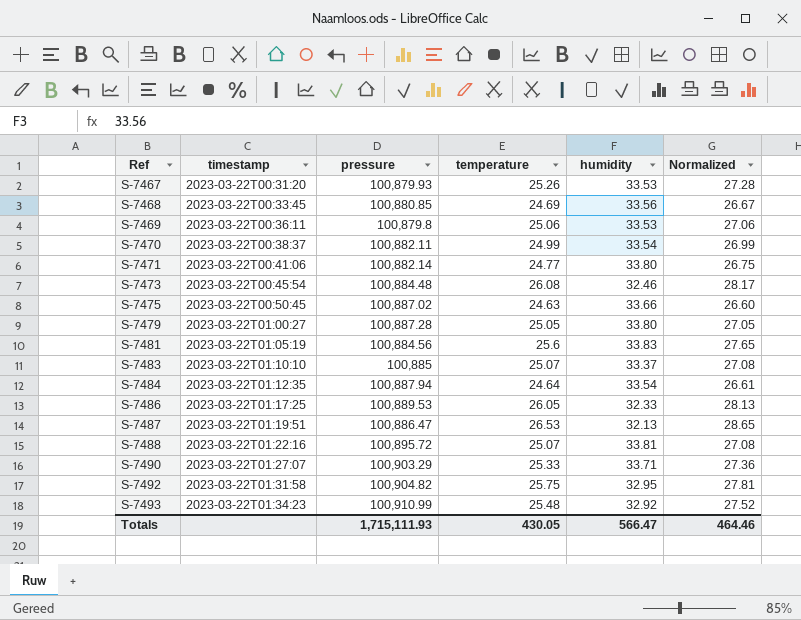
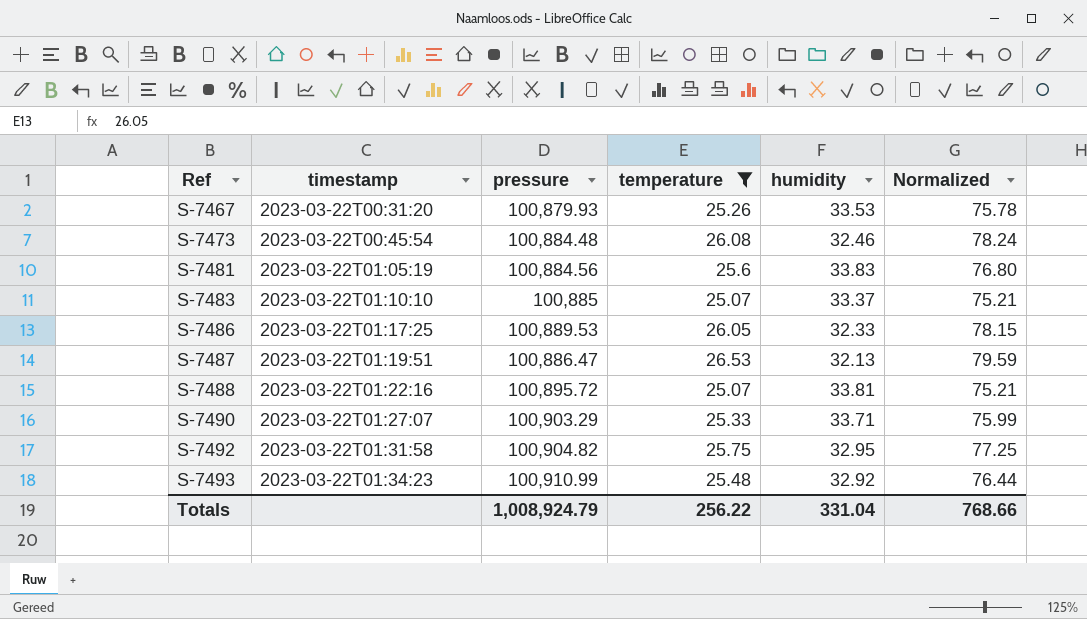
filter: none -> temperature >= 25.07
column Normalized | formula: [temperature] * 1.08 -> [temperature] * 3
Totals | pressure: 1,715,111.93 -> 1,008,924.79
Totals | temperature: 430.05 -> 256.22
Totals | humidity: 566.47 -> 331.04
Totals | Normalized: 464.46 -> 768.66

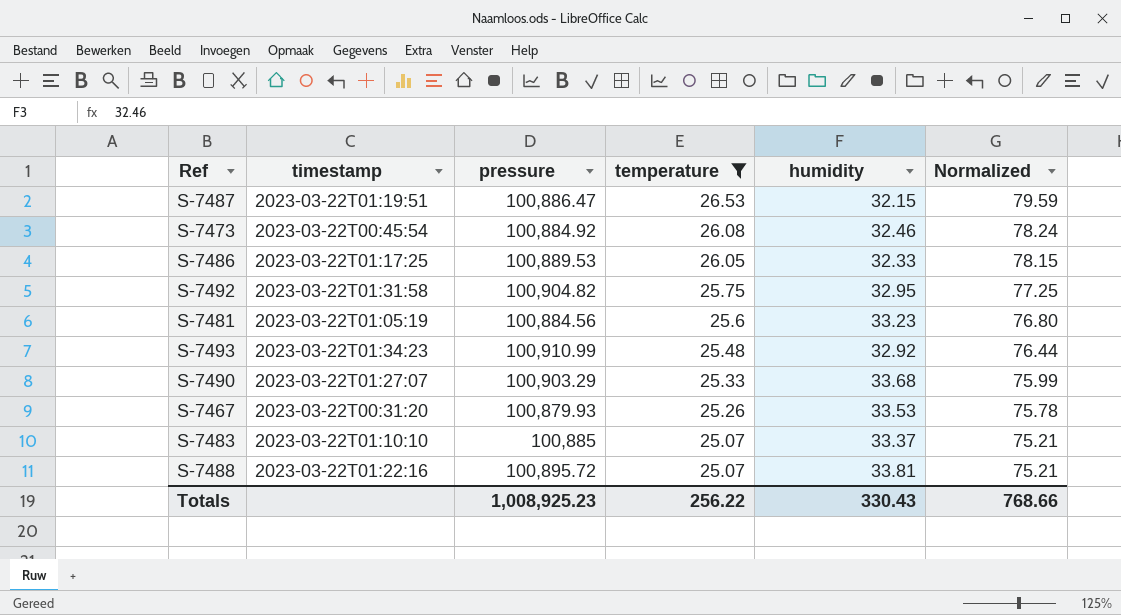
row order: Ref ascending -> temperature descending
S-7487 | humidity: 32.13 -> 32.15
S-7473 | pressure: 100,884.48 -> 100,884.92
S-7481 | humidity: 33.83 -> 33.23
S-7490 | humidity: 33.71 -> 33.68
Totals | pressure: 1,008,924.79 -> 1,008,925.23
Totals | humidity: 331.04 -> 330.43

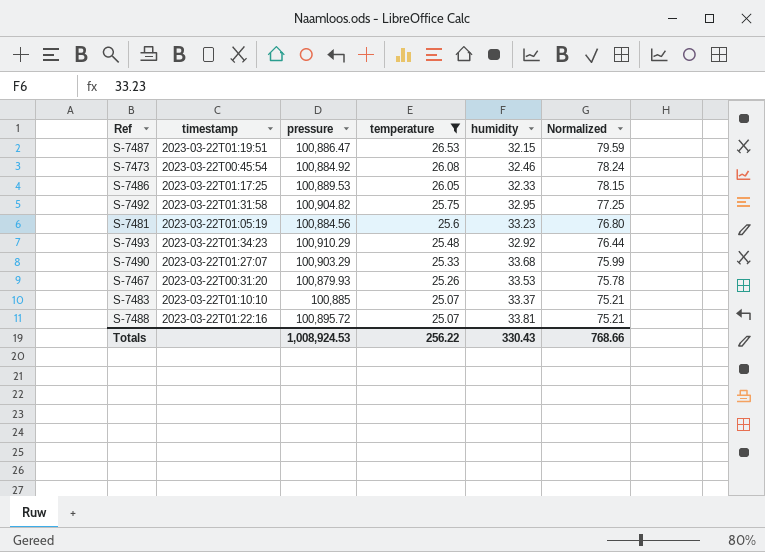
S-7493 | pressure: 100,910.99 -> 100,910.29
Totals | pressure: 1,008,925.23 -> 1,008,924.53

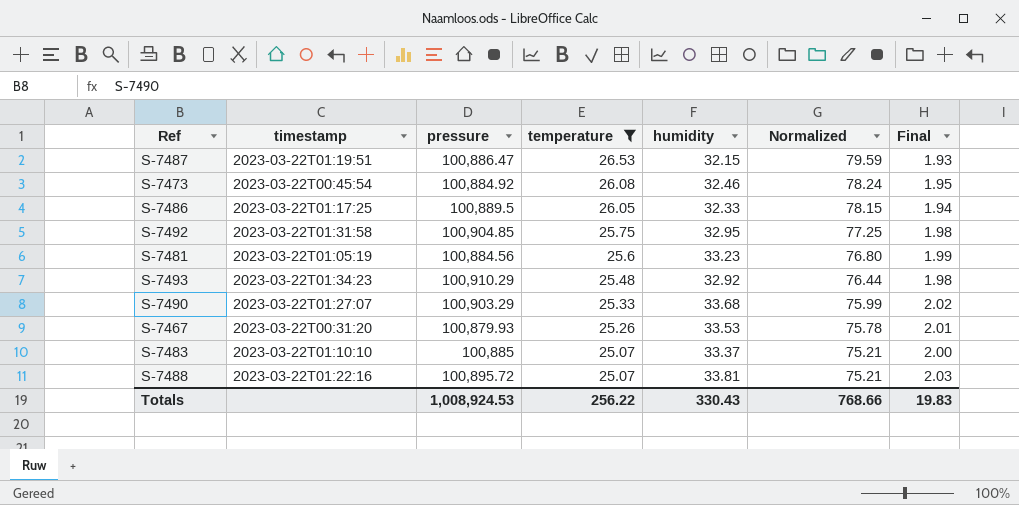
column Final | formula: none -> [humidity] * 0.06
S-7486 | pressure: 100,889.53 -> 100,889.5
S-7492 | pressure: 100,904.82 -> 100,904.85

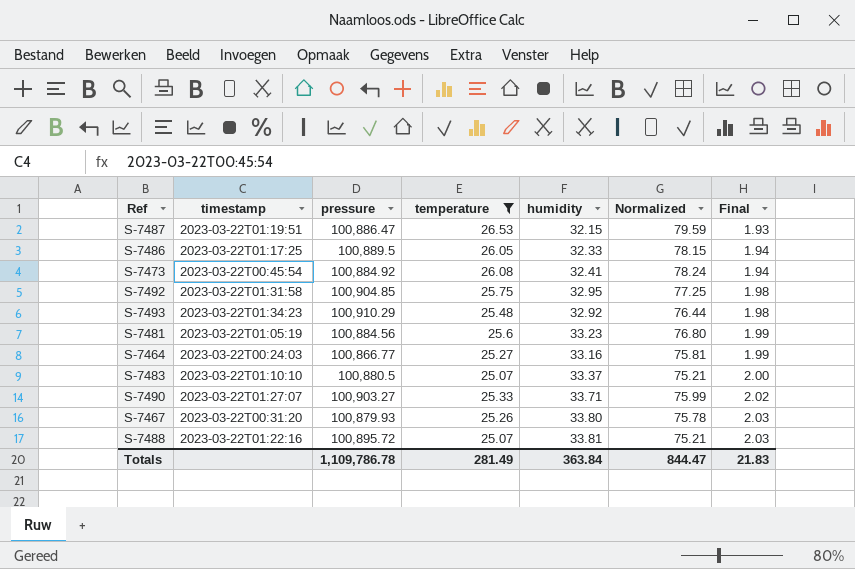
row order: temperature descending -> Final ascending
S-7473 | humidity: 32.46 -> 32.41
S-7473 | Final: 1.95 -> 1.94
row S-7464: none -> 2023-03-22T00:24:03 | 100,866.77 | 25.27 | 33.16 | 75.81 | 1.99
S-7483 | pressure: 100,885 -> 100,880.5
S-7490 | pressure: 100,903.29 -> 100,903.27
S-7490 | humidity: 33.68 -> 33.71
S-7467 | humidity: 33.53 -> 33.80
S-7467 | Final: 2.01 -> 2.03
Totals | pressure: 1,008,924.53 -> 1,109,786.78
Totals | temperature: 256.22 -> 281.49
Totals | humidity: 330.43 -> 363.84
Totals | Normalized: 768.66 -> 844.47
Totals | Final: 19.83 -> 21.83

